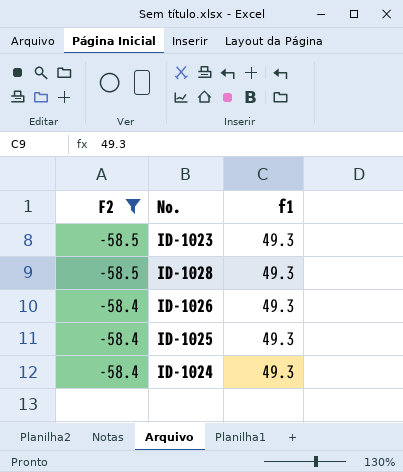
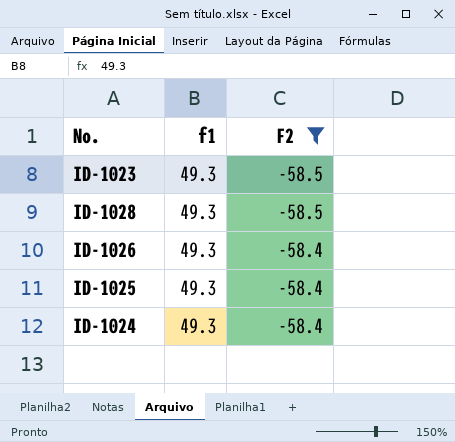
column F2 | position: 1 -> 3

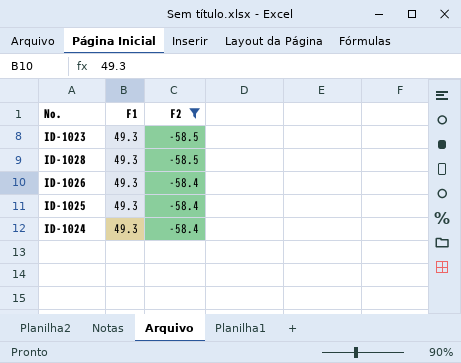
column name: f1 -> F1

